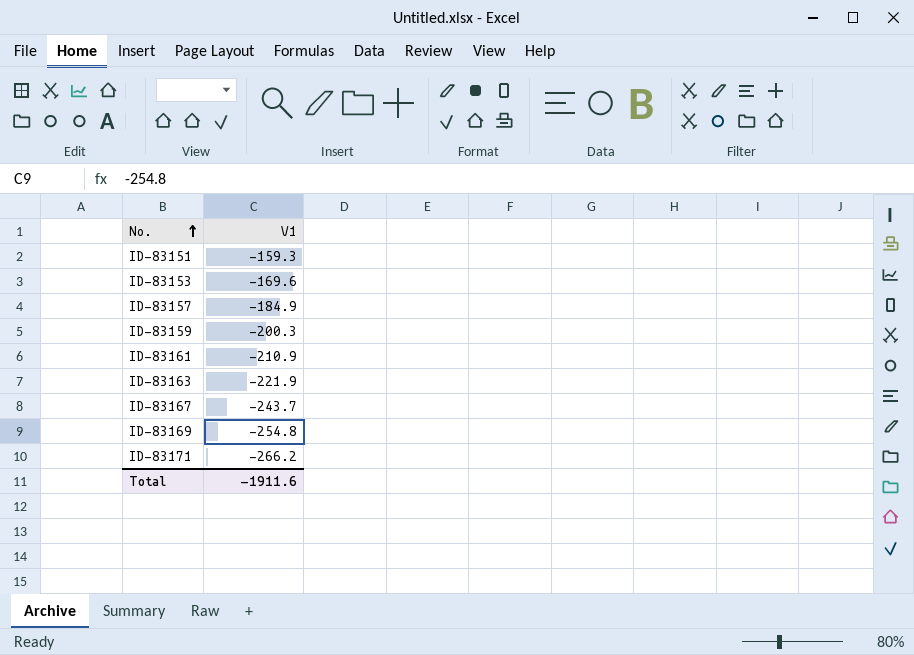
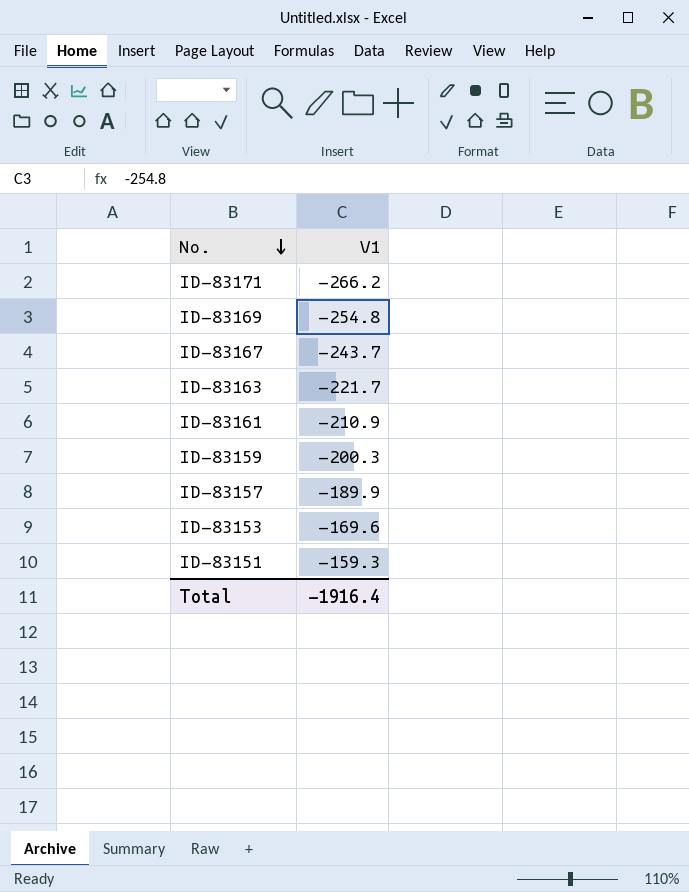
row order: No. ascending -> No. descending
ID-83163 | V1: -221.9 -> -221.7
ID-83157 | V1: -184.9 -> -189.9
Total | V1: -1911.6 -> -1916.4

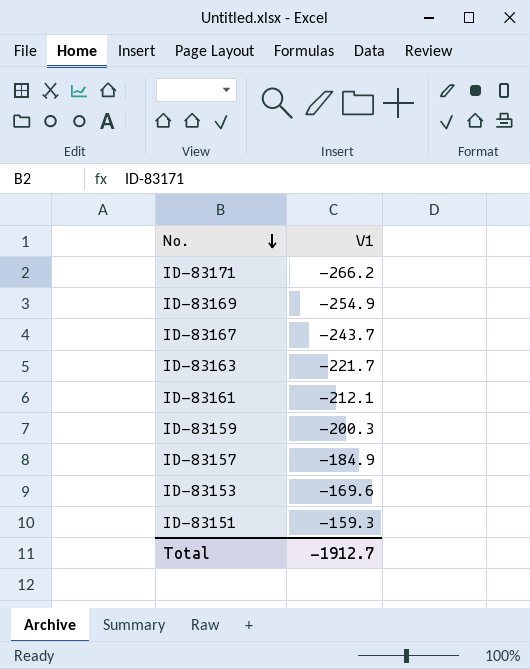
ID-83169 | V1: -254.8 -> -254.9
ID-83161 | V1: -210.9 -> -212.1
ID-83157 | V1: -189.9 -> -184.9
Total | V1: -1916.4 -> -1912.7

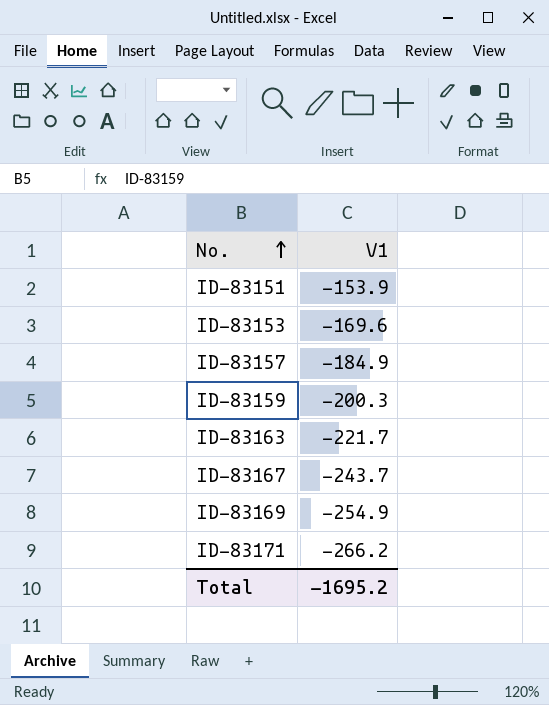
row order: No. descending -> No. ascending
row ID-83161: -212.1 -> none
ID-83151 | V1: -159.3 -> -153.9
Total | V1: -1912.7 -> -1695.2

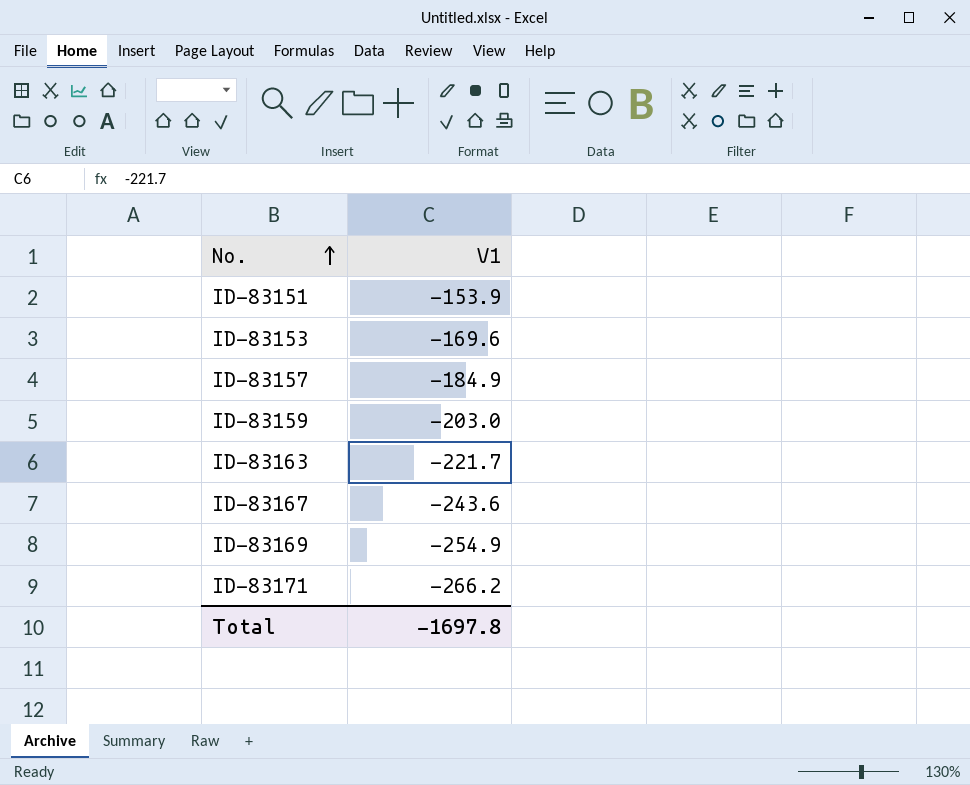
ID-83159 | V1: -200.3 -> -203.0
ID-83167 | V1: -243.7 -> -243.6
Total | V1: -1695.2 -> -1697.8

